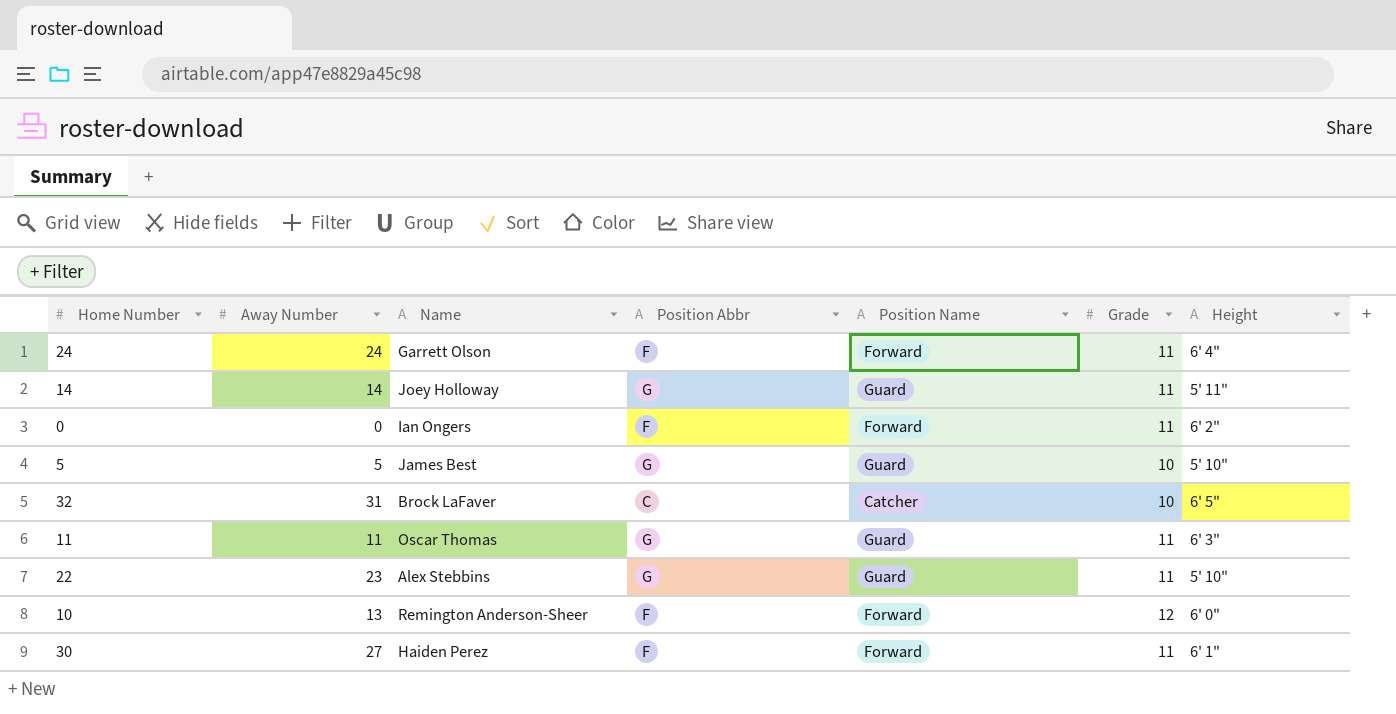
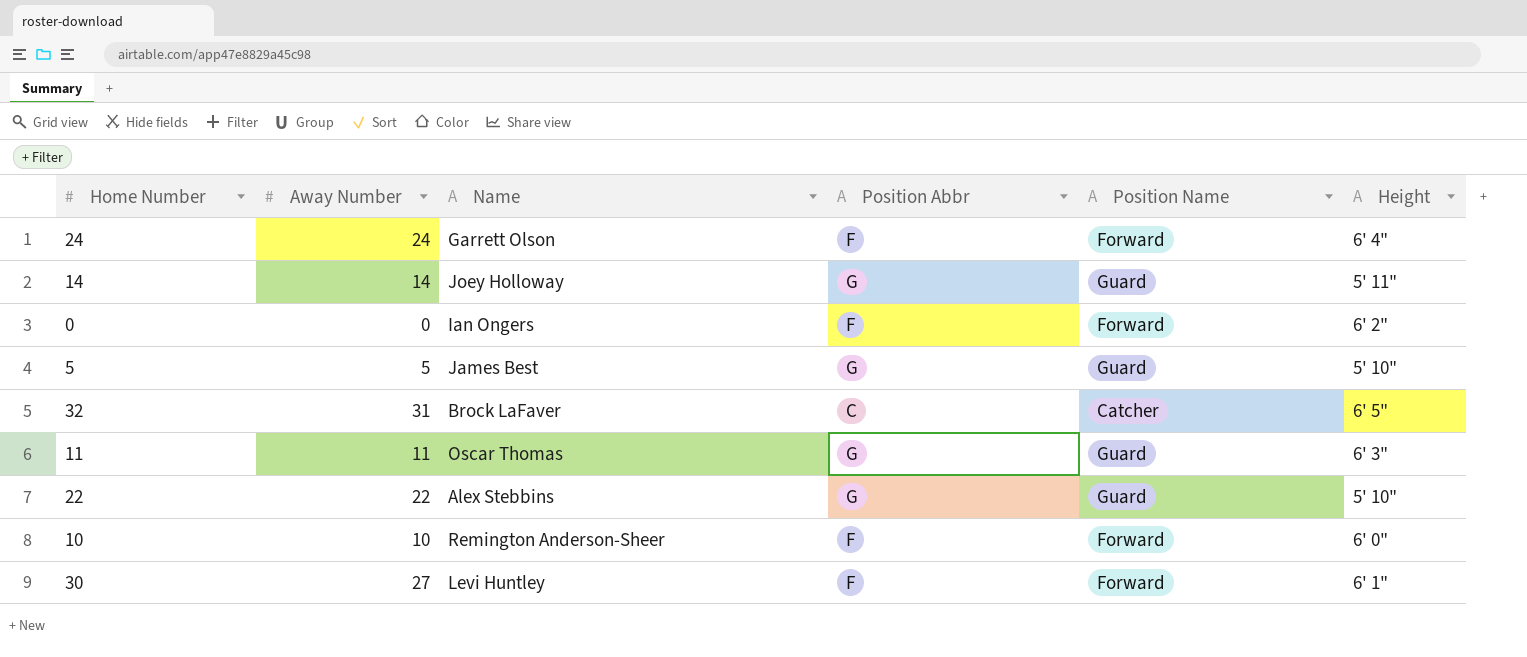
column Grade | position: 6 -> none
22 | Away Number: 23 -> 22
10 | Away Number: 13 -> 10
30 | Name: Haiden Perez -> Levi Huntley

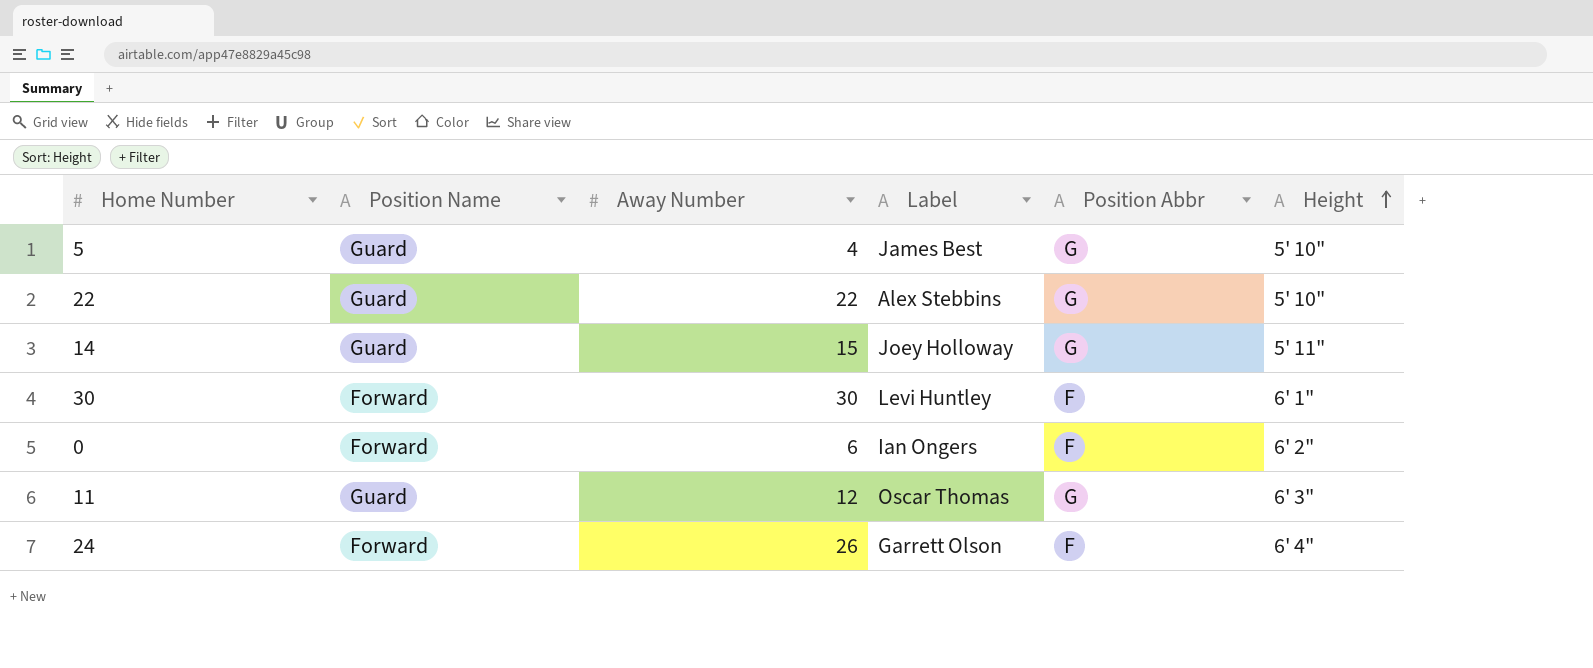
row order: none -> Height ascending
column Position Name | position: 5 -> 2
column name: Name -> Label
row 32: 31 | Brock LaFaver | C | Catcher | 6' 5" -> none
row 10: 10 | Remington Anderson-Sheer | F | Forward | 6' 0" -> none
5 | Away Number: 5 -> 4
14 | Away Number: 14 -> 15
30 | Away Number: 27 -> 30
0 | Away Number: 0 -> 6
11 | Away Number: 11 -> 12
24 | Away Number: 24 -> 26

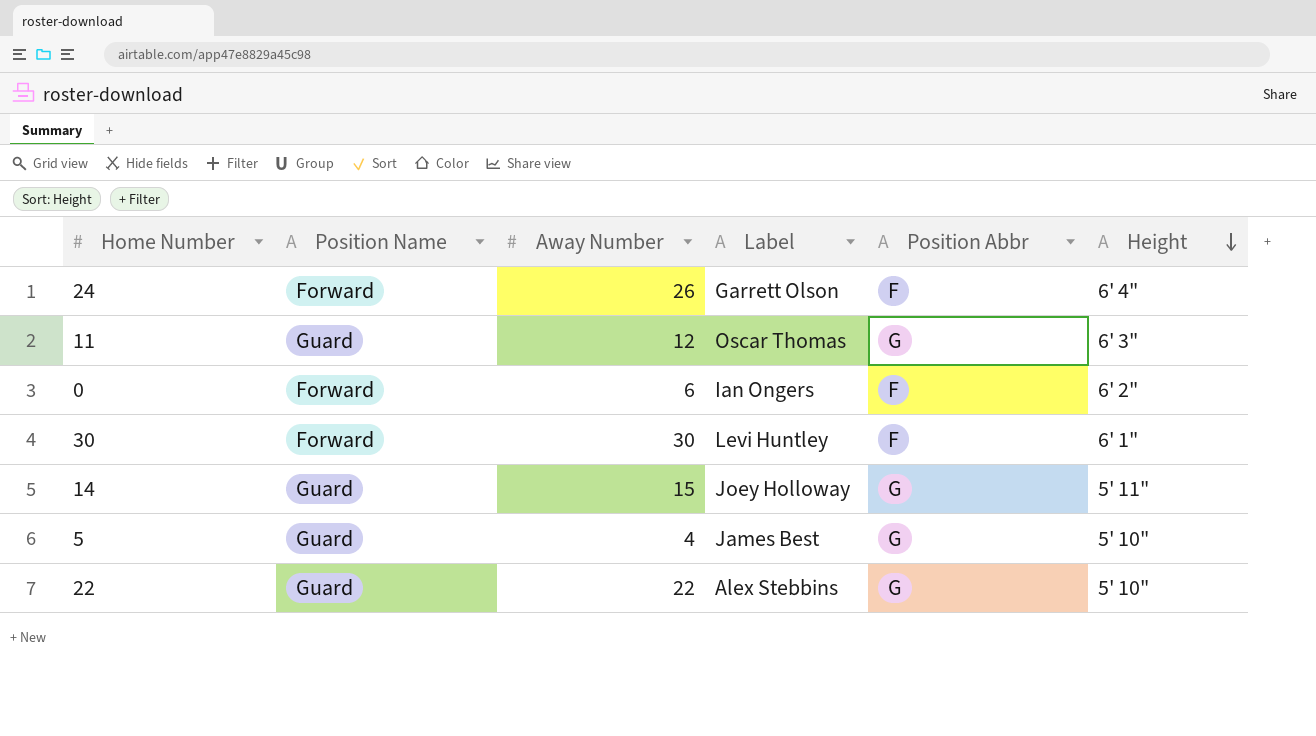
row order: Height ascending -> Height descending

